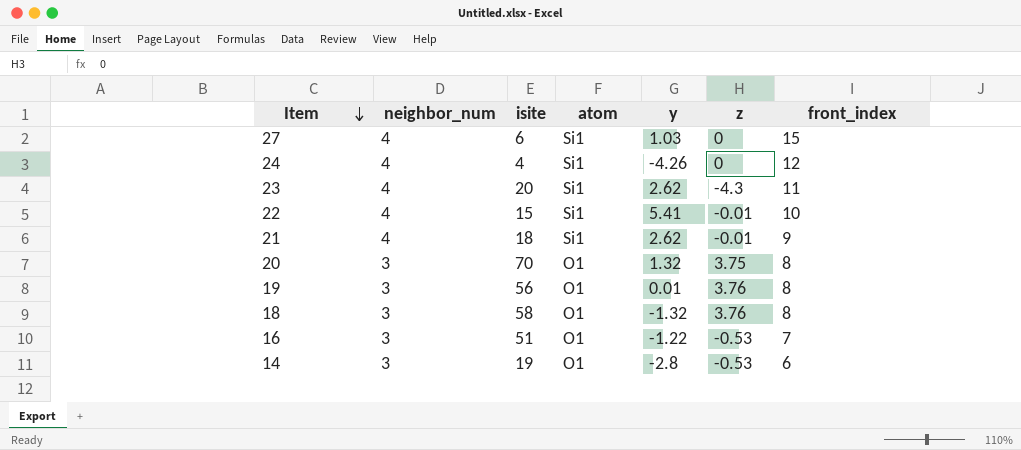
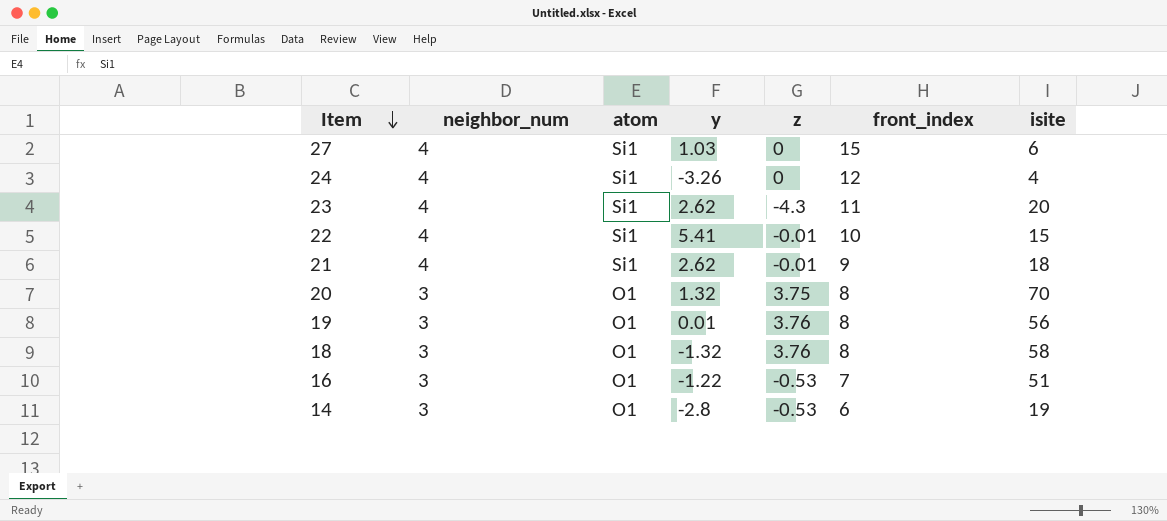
column isite | position: 3 -> 7
24 | y: -4.26 -> -3.26

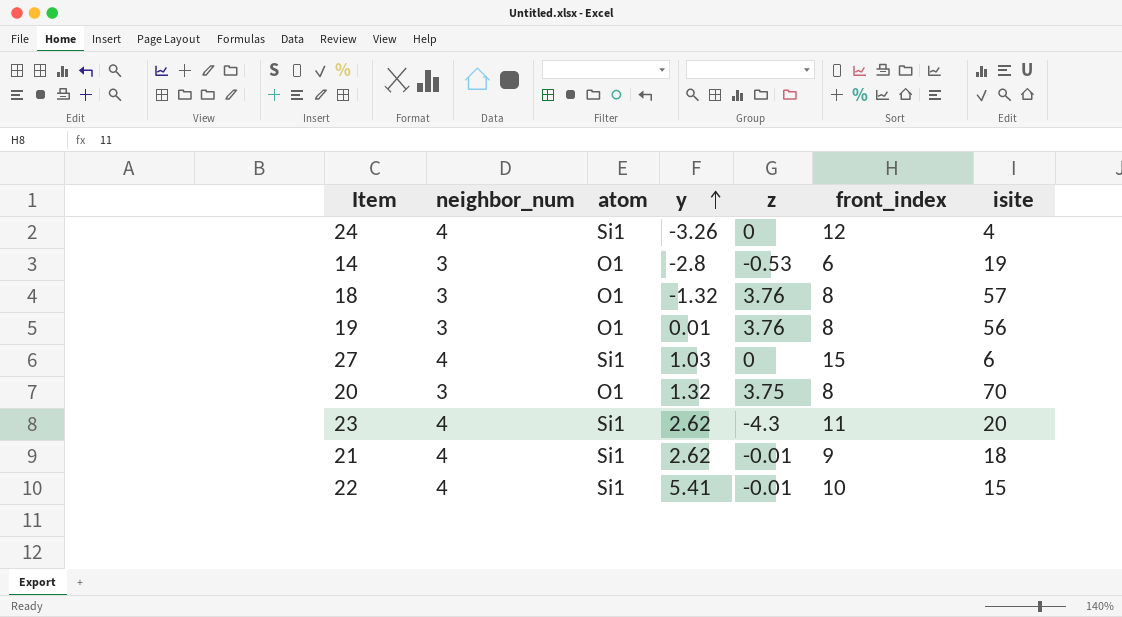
row order: Item descending -> y ascending
row 16: 3 | O1 | -1.22 | -0.53 | 7 | 51 -> none
18 | isite: 58 -> 57

